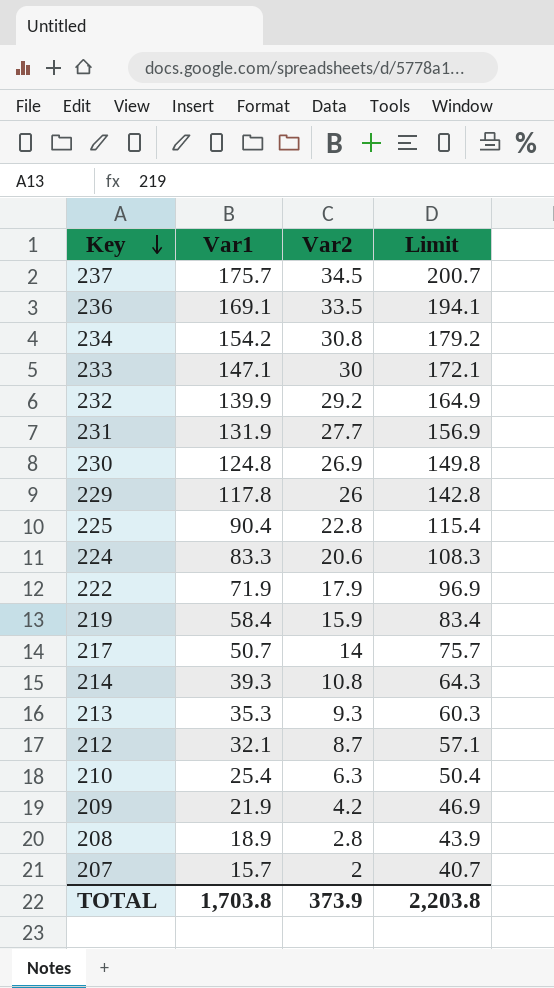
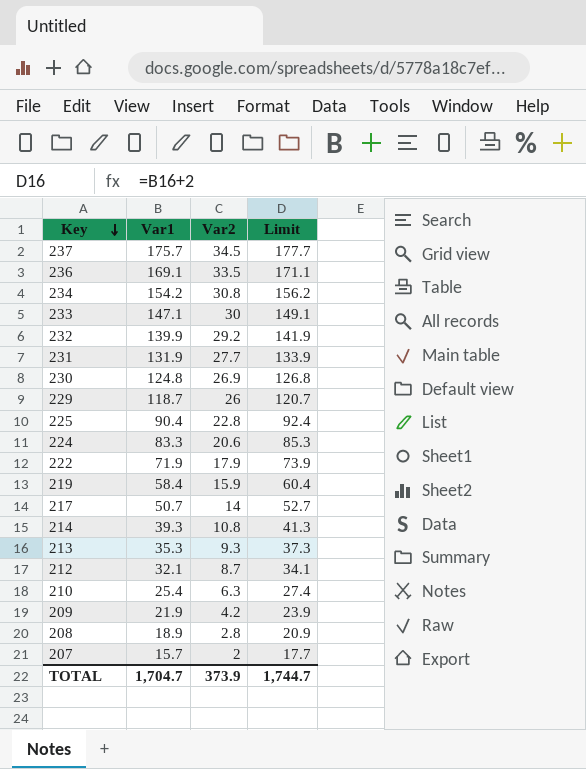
column Limit | formula: [Var1] + 25 -> [Var1] + 2
229 | Var1: 117.8 -> 118.7
TOTAL | Var1: 1,703.8 -> 1,704.7
TOTAL | Limit: 2,203.8 -> 1,744.7

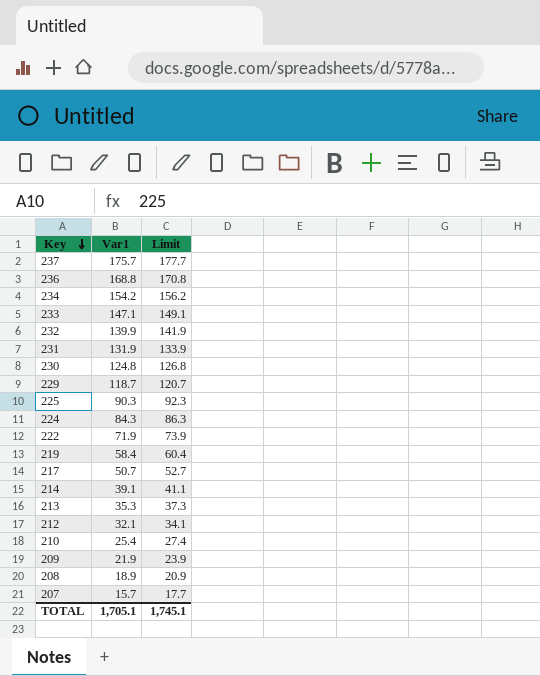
column Var2 | position: 3 -> none
236 | Var1: 169.1 -> 168.8
236 | Limit: 171.1 -> 170.8
225 | Var1: 90.4 -> 90.3
225 | Limit: 92.4 -> 92.3
224 | Var1: 83.3 -> 84.3
224 | Limit: 85.3 -> 86.3
214 | Var1: 39.3 -> 39.1
214 | Limit: 41.3 -> 41.1
TOTAL | Var1: 1,704.7 -> 1,705.1
TOTAL | Limit: 1,744.7 -> 1,745.1

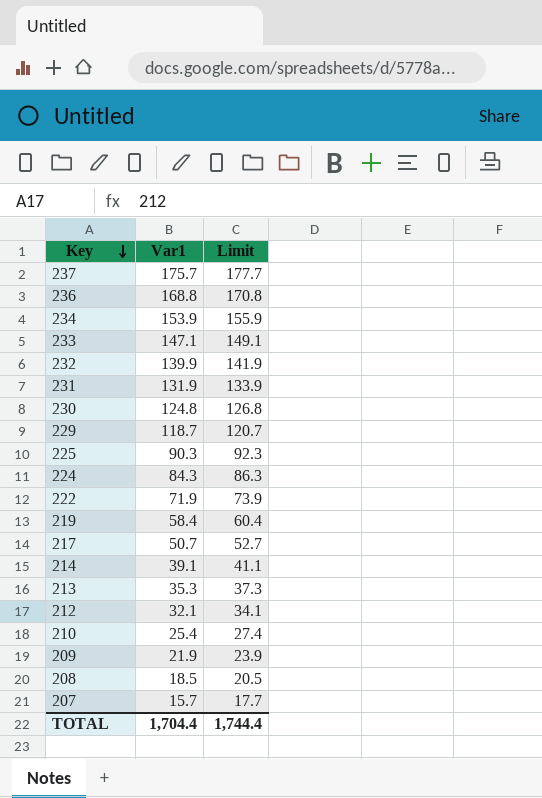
234 | Var1: 154.2 -> 153.9
234 | Limit: 156.2 -> 155.9
208 | Var1: 18.9 -> 18.5
208 | Limit: 20.9 -> 20.5
TOTAL | Var1: 1,705.1 -> 1,704.4
TOTAL | Limit: 1,745.1 -> 1,744.4

